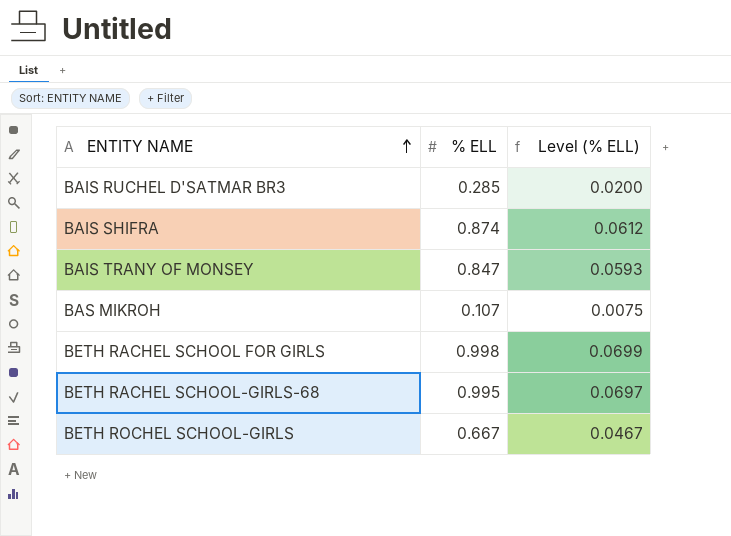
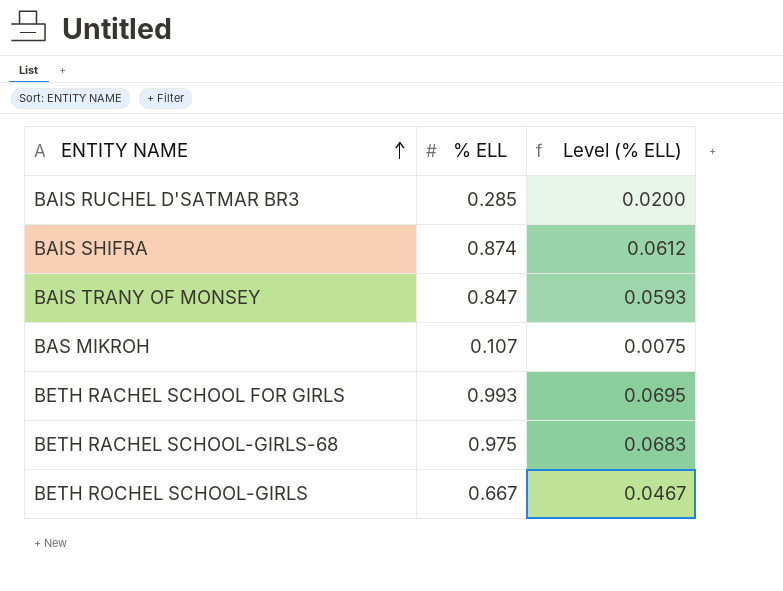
BETH RACHEL SCHOOL FOR GIRLS | % ELL: 0.998 -> 0.993
BETH RACHEL SCHOOL FOR GIRLS | Level (% ELL): 0.0699 -> 0.0695
BETH RACHEL SCHOOL-GIRLS-68 | % ELL: 0.995 -> 0.975
BETH RACHEL SCHOOL-GIRLS-68 | Level (% ELL): 0.0697 -> 0.0683

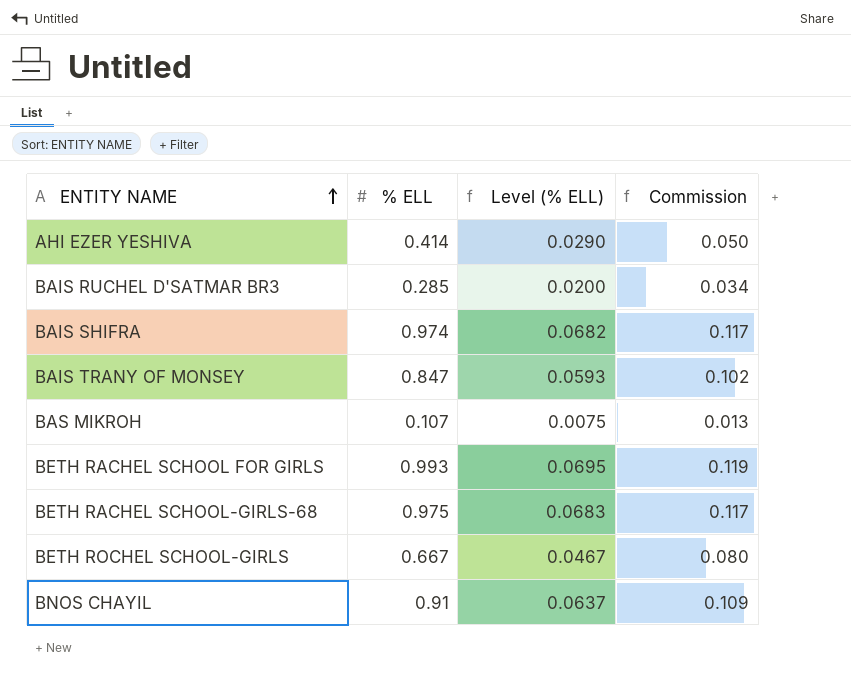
column Commission | formula: none -> [% ELL] * 0.12
row AHI EZER YESHIVA: none -> 0.414 | 0.0290 | 0.050
BAIS SHIFRA | % ELL: 0.874 -> 0.974
BAIS SHIFRA | Level (% ELL): 0.0612 -> 0.0682
row BNOS CHAYIL: none -> 0.91 | 0.0637 | 0.109

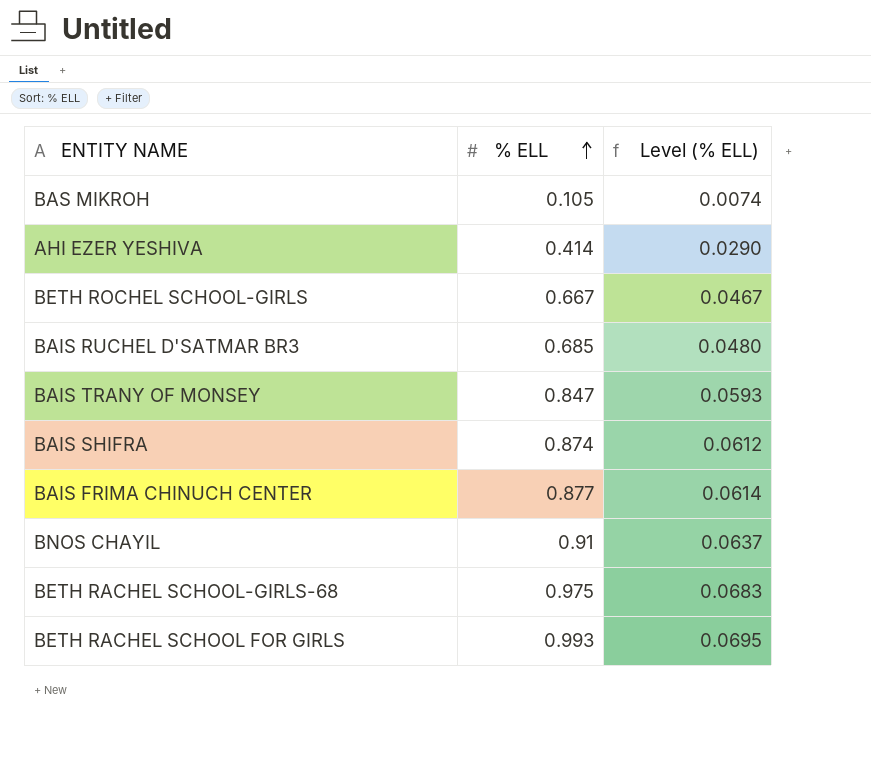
row order: ENTITY NAME ascending -> % ELL ascending
column Commission | formula: [% ELL] * 0.12 -> none
BAS MIKROH | % ELL: 0.107 -> 0.105
BAS MIKROH | Level (% ELL): 0.0075 -> 0.0074
BAIS RUCHEL D'SATMAR BR3 | % ELL: 0.285 -> 0.685
BAIS RUCHEL D'SATMAR BR3 | Level (% ELL): 0.0200 -> 0.0480
BAIS SHIFRA | % ELL: 0.974 -> 0.874
BAIS SHIFRA | Level (% ELL): 0.0682 -> 0.0612
row BAIS FRIMA CHINUCH CENTER: none -> 0.877 | 0.0614

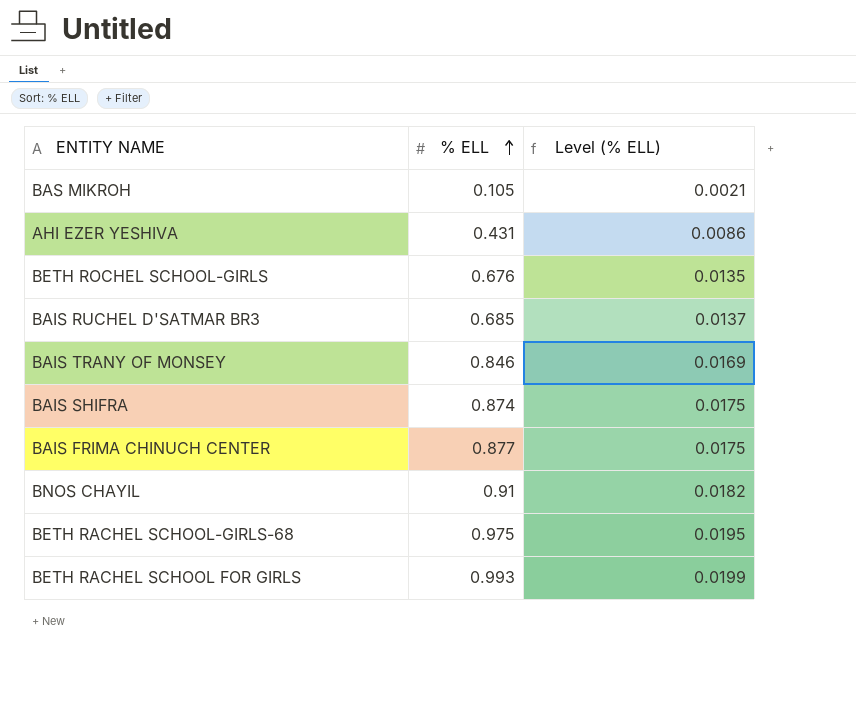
column Level (% ELL) | formula: [% ELL] * 0.07 -> [% ELL] * 0.02
AHI EZER YESHIVA | % ELL: 0.414 -> 0.431
BETH ROCHEL SCHOOL-GIRLS | % ELL: 0.667 -> 0.676
BAIS TRANY OF MONSEY | % ELL: 0.847 -> 0.846

